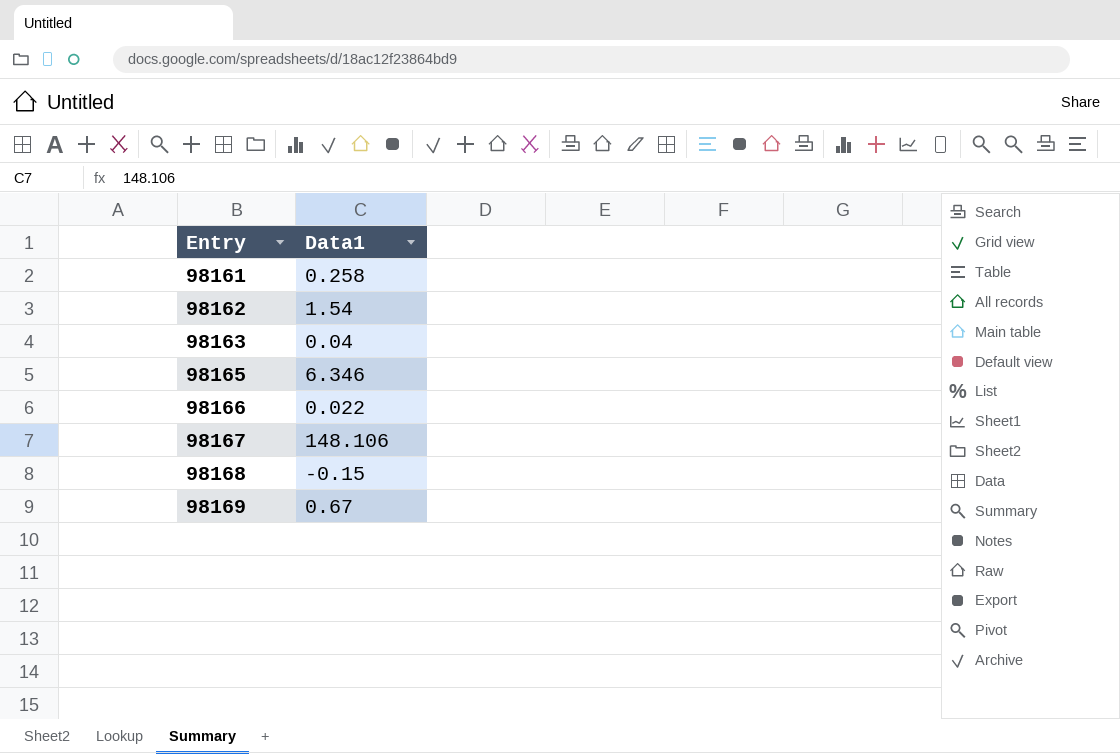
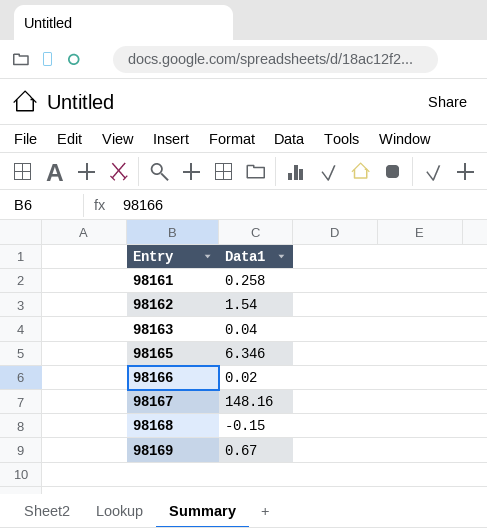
98166 | Data1: 0.022 -> 0.02
98167 | Data1: 148.106 -> 148.16

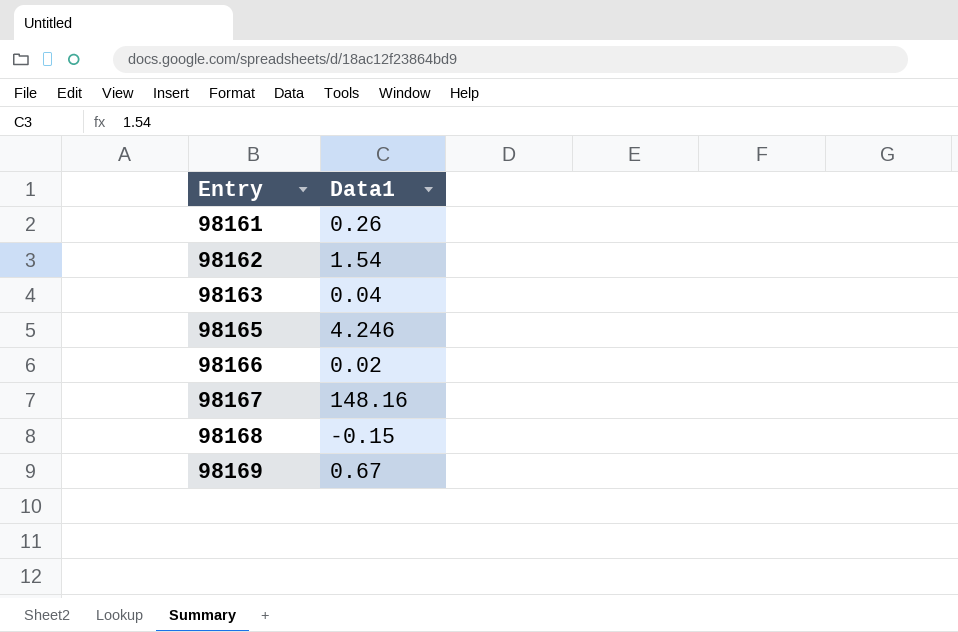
98161 | Data1: 0.258 -> 0.26
98165 | Data1: 6.346 -> 4.246

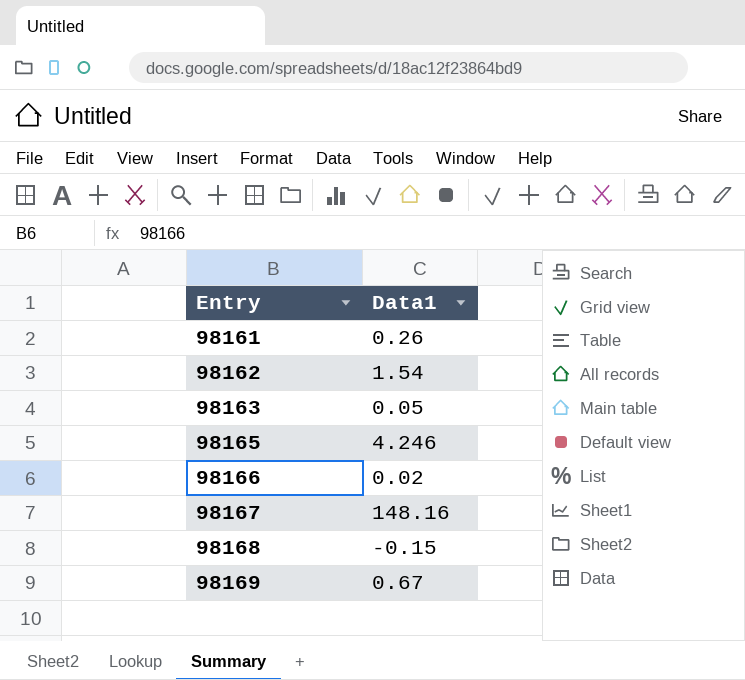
98163 | Data1: 0.04 -> 0.05

